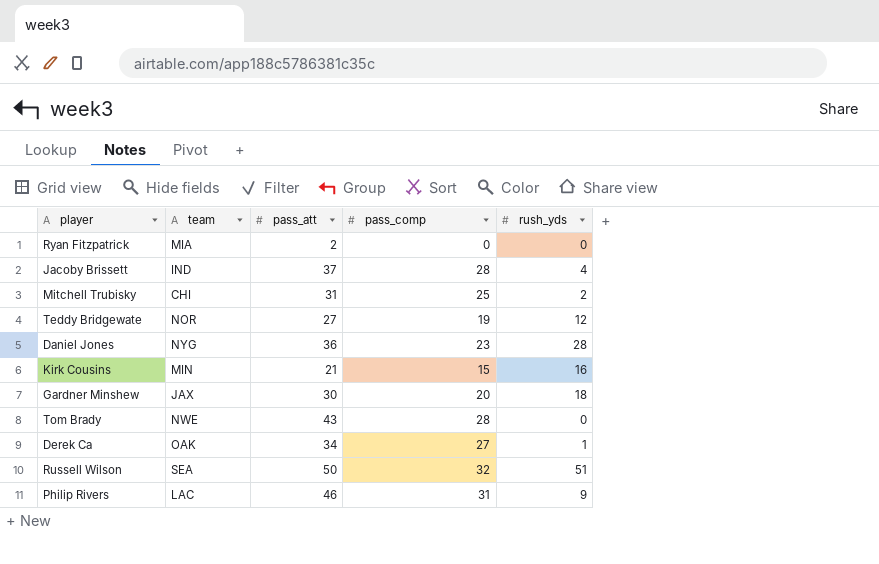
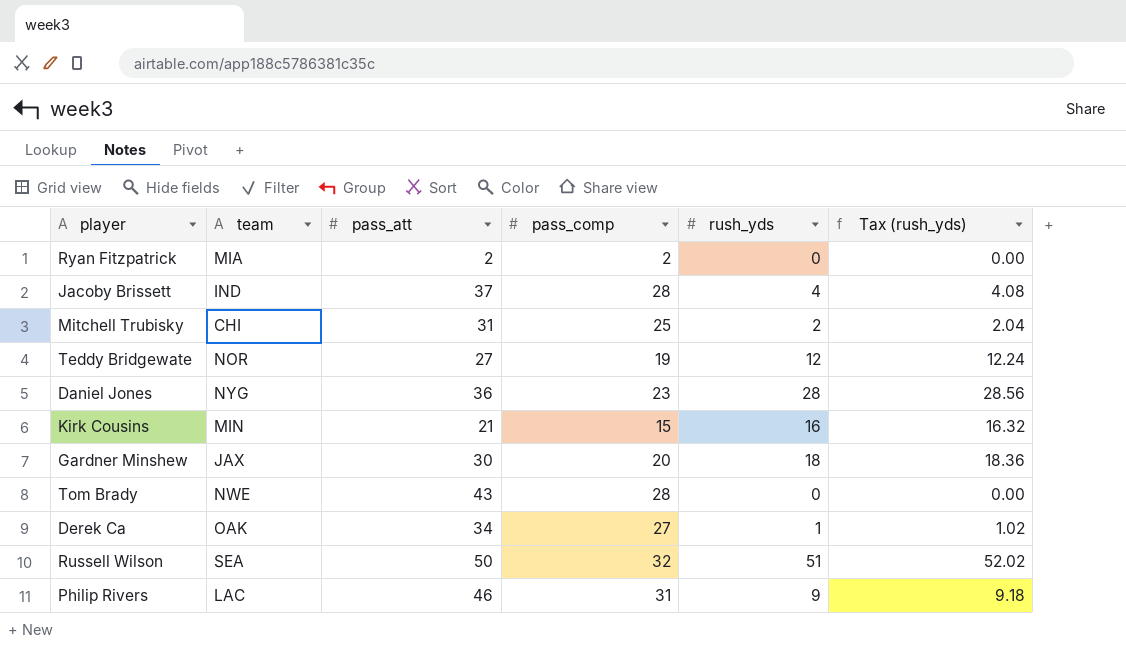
column Tax (rush_yds) | formula: none -> [rush_yds] * 1.02
Ryan Fitzpatrick | pass_comp: 0 -> 2

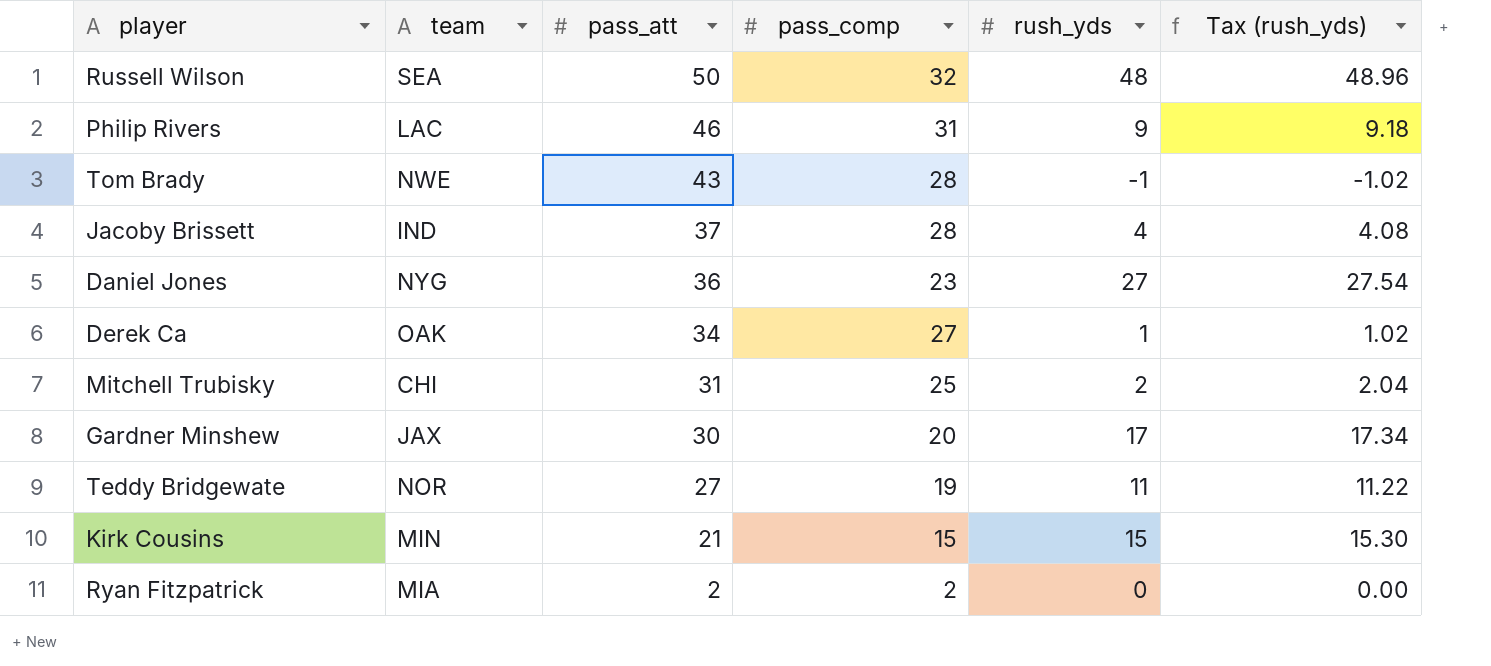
row order: none -> pass_att descending
Russell Wilson | rush_yds: 51 -> 48
Russell Wilson | Tax (rush_yds): 52.02 -> 48.96
Tom Brady | rush_yds: 0 -> -1
Tom Brady | Tax (rush_yds): 0.00 -> -1.02
Daniel Jones | rush_yds: 28 -> 27
Daniel Jones | Tax (rush_yds): 28.56 -> 27.54
Gardner Minshew | rush_yds: 18 -> 17
Gardner Minshew | Tax (rush_yds): 18.36 -> 17.34
Teddy Bridgewate | rush_yds: 12 -> 11
Teddy Bridgewate | Tax (rush_yds): 12.24 -> 11.22
Kirk Cousins | rush_yds: 16 -> 15
Kirk Cousins | Tax (rush_yds): 16.32 -> 15.30

